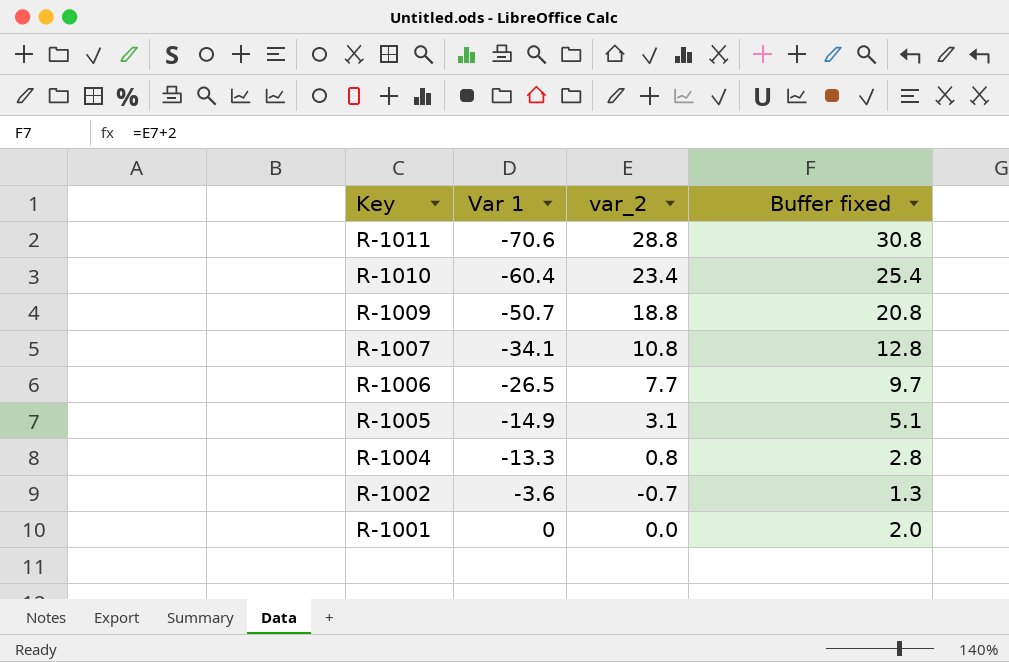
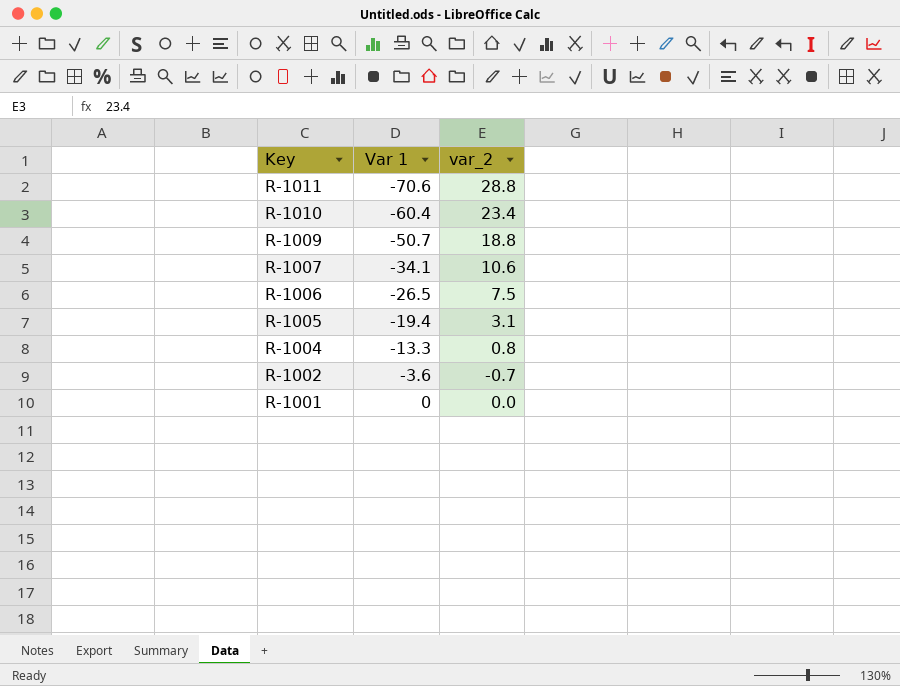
column Buffer fixed | formula: [var_2] + 2 -> none
R-1007 | var_2: 10.8 -> 10.6
R-1006 | var_2: 7.7 -> 7.5
R-1005 | Var 1: -14.9 -> -19.4

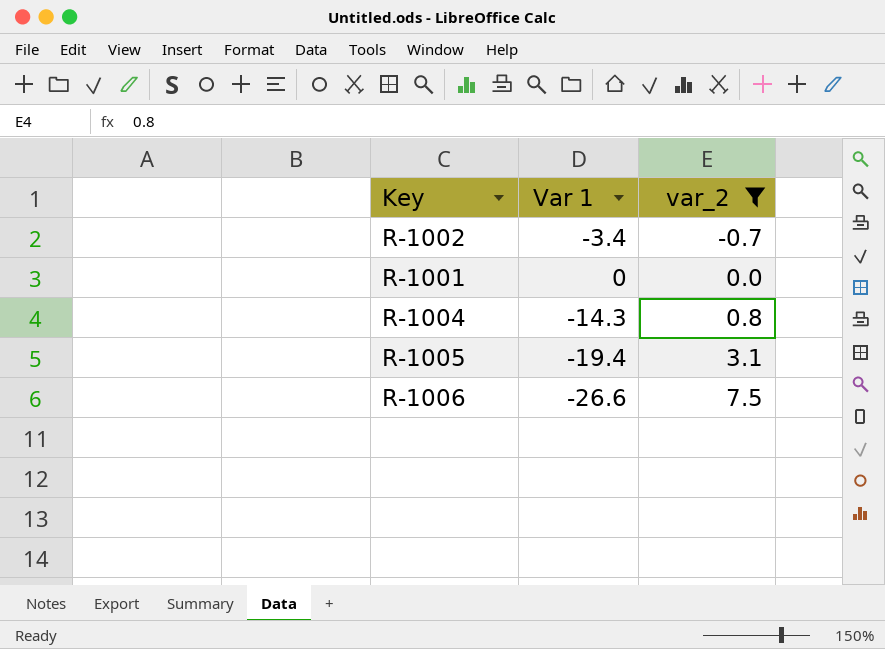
filter: none -> var_2 <= 7.5
row order: Key descending -> var_2 ascending
R-1002 | Var 1: -3.6 -> -3.4
R-1004 | Var 1: -13.3 -> -14.3
R-1006 | Var 1: -26.5 -> -26.6

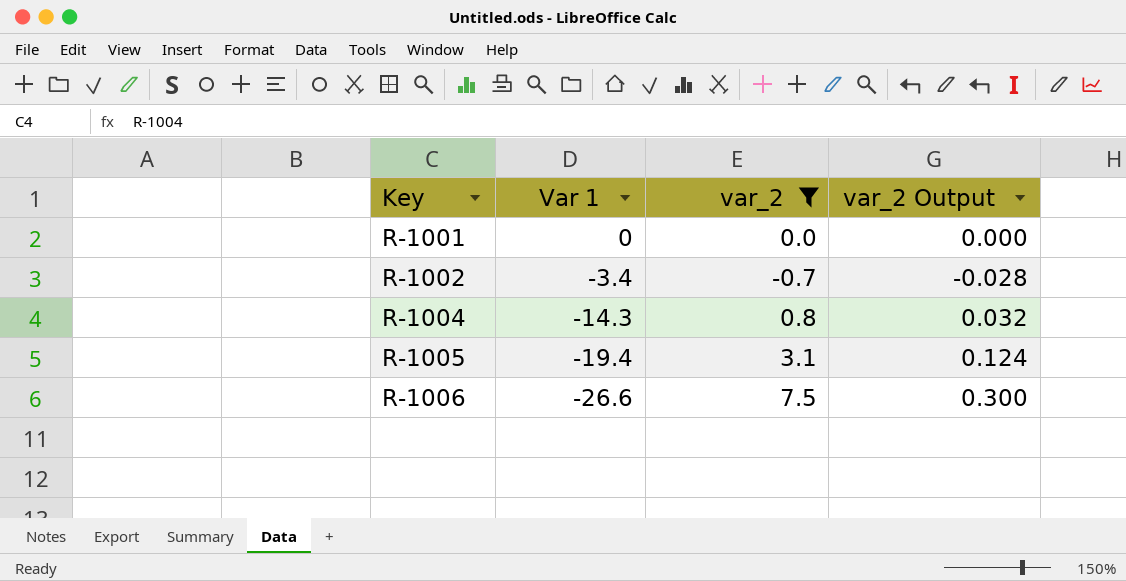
row order: var_2 ascending -> Key ascending
column var_2 Output | formula: none -> [var_2] * 0.04

